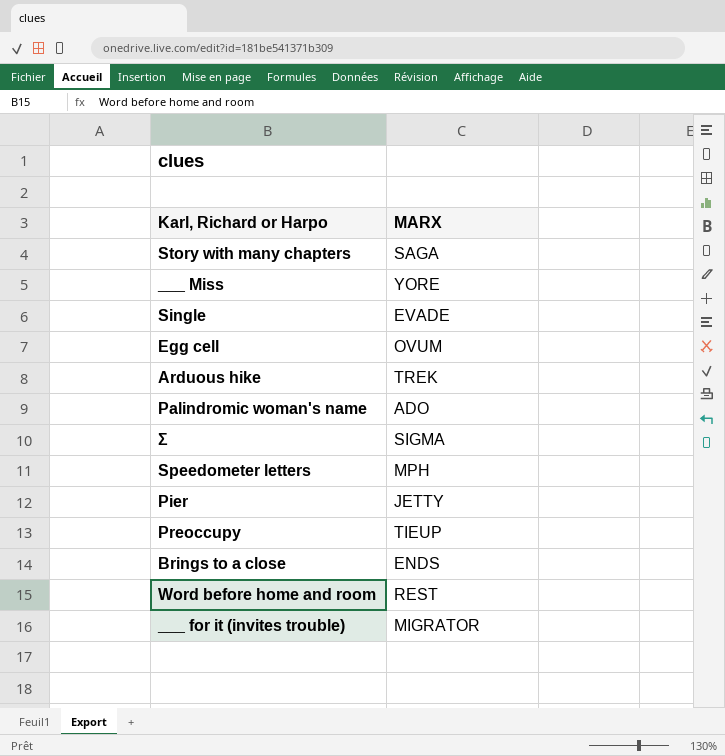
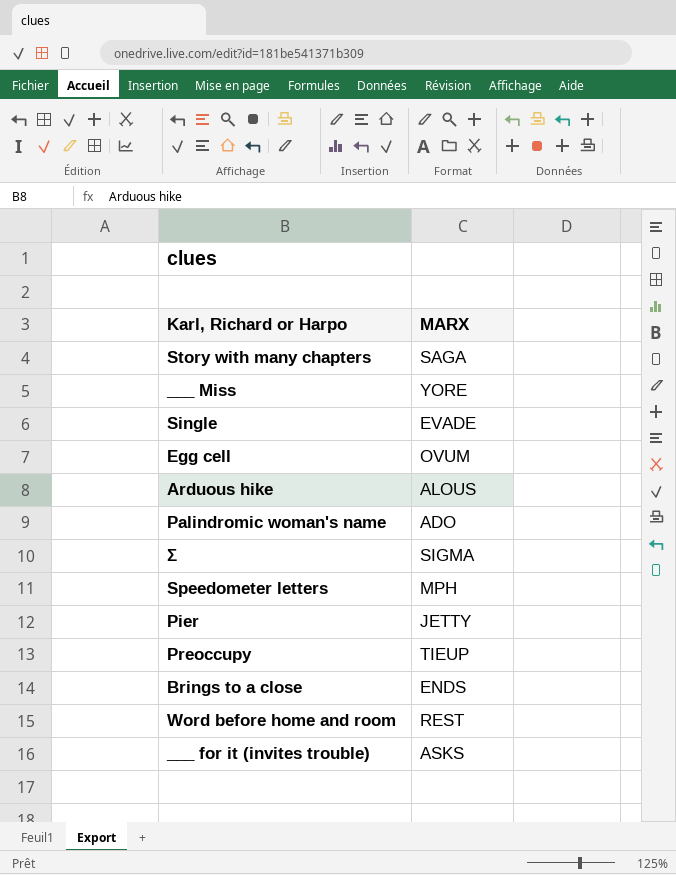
Arduous hike | MARX: TREK -> ALOUS
___ for it (invites trouble) | MARX: MIGRATOR -> ASKS

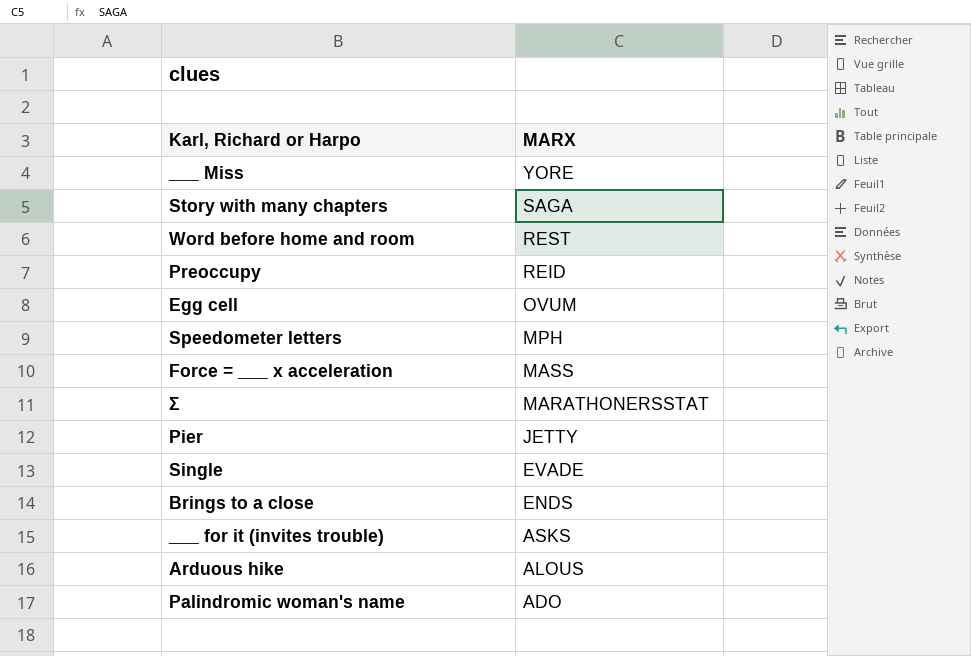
row order: none -> MARX descending
Preoccupy | MARX: TIEUP -> REID
row Force = ___ x acceleration: none -> MASS
Σ | MARX: SIGMA -> MARATHONERSSTAT

